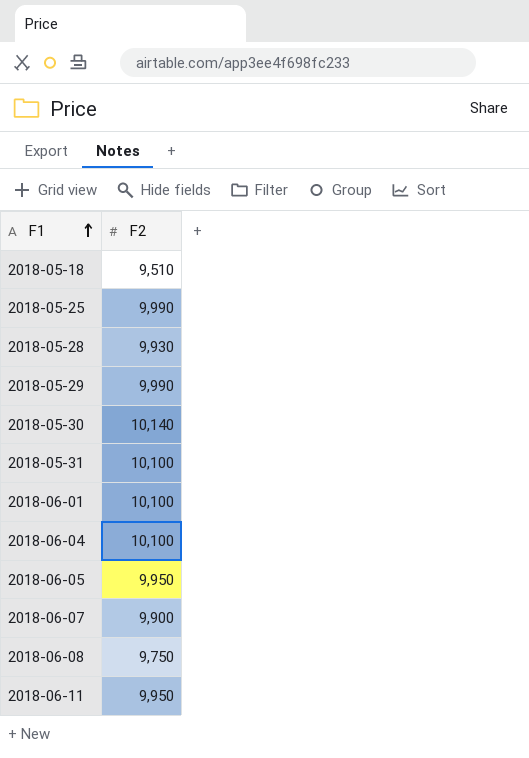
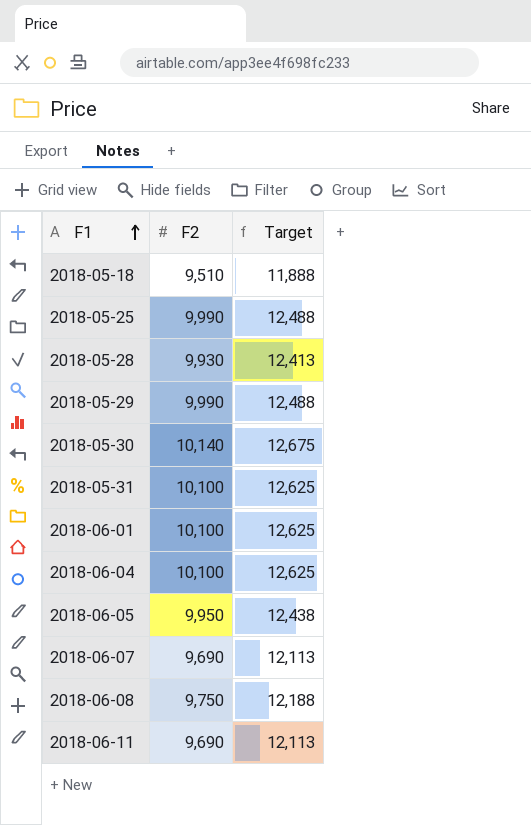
column Target | formula: none -> [F2] * 1.25
2018-06-07 | F2: 9,900 -> 9,690
2018-06-11 | F2: 9,950 -> 9,690

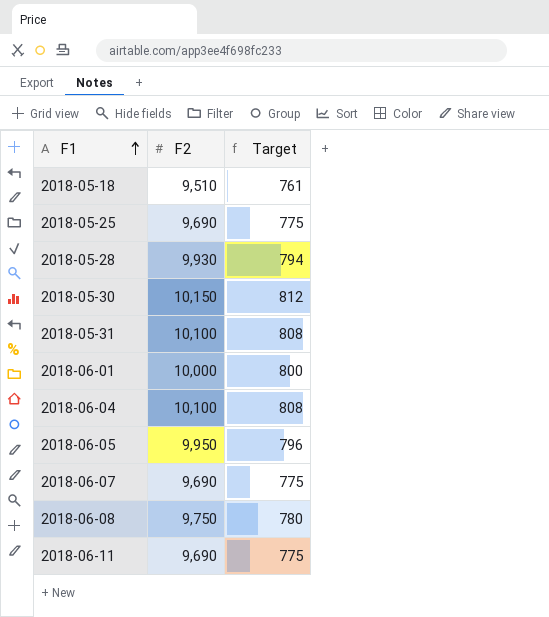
column Target | formula: [F2] * 1.25 -> [F2] * 0.08
row 2018-05-29: 9,990 | 12,488 -> none
2018-05-25 | F2: 9,990 -> 9,690
2018-05-30 | F2: 10,140 -> 10,150
2018-06-01 | F2: 10,100 -> 10,000

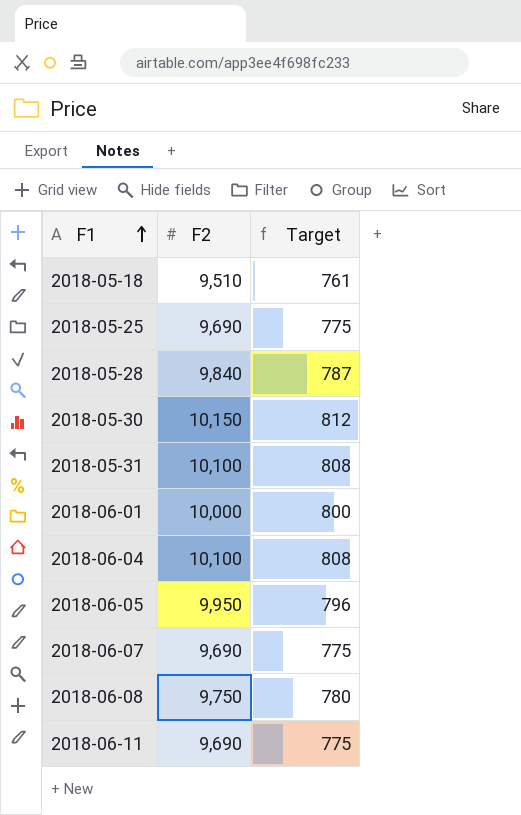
2018-05-28 | F2: 9,930 -> 9,840
2018-05-28 | Target: 794 -> 787

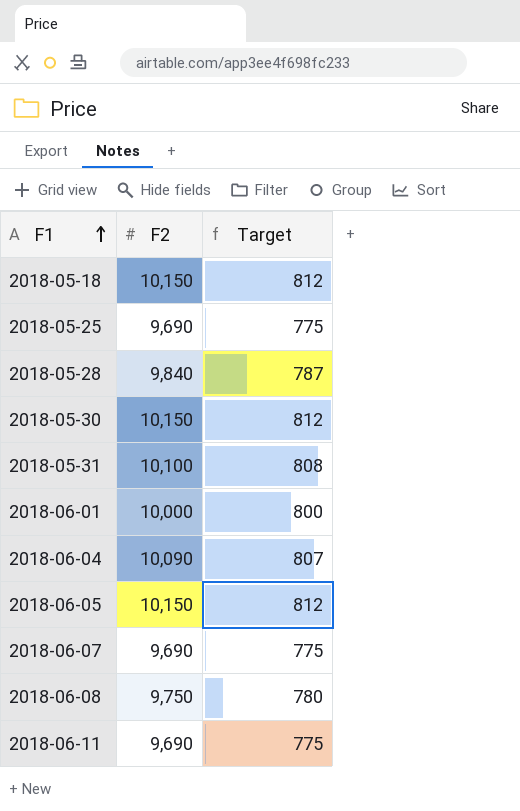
2018-05-18 | F2: 9,510 -> 10,150
2018-05-18 | Target: 761 -> 812
2018-06-04 | F2: 10,100 -> 10,090
2018-06-04 | Target: 808 -> 807
2018-06-05 | F2: 9,950 -> 10,150
2018-06-05 | Target: 796 -> 812

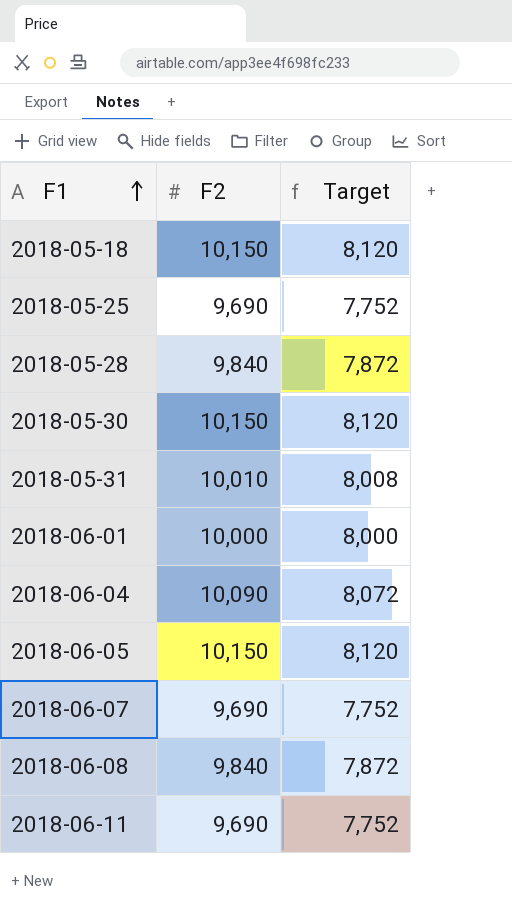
column Target | formula: [F2] * 0.08 -> [F2] * 0.8
2018-05-31 | F2: 10,100 -> 10,010
2018-06-08 | F2: 9,750 -> 9,840

